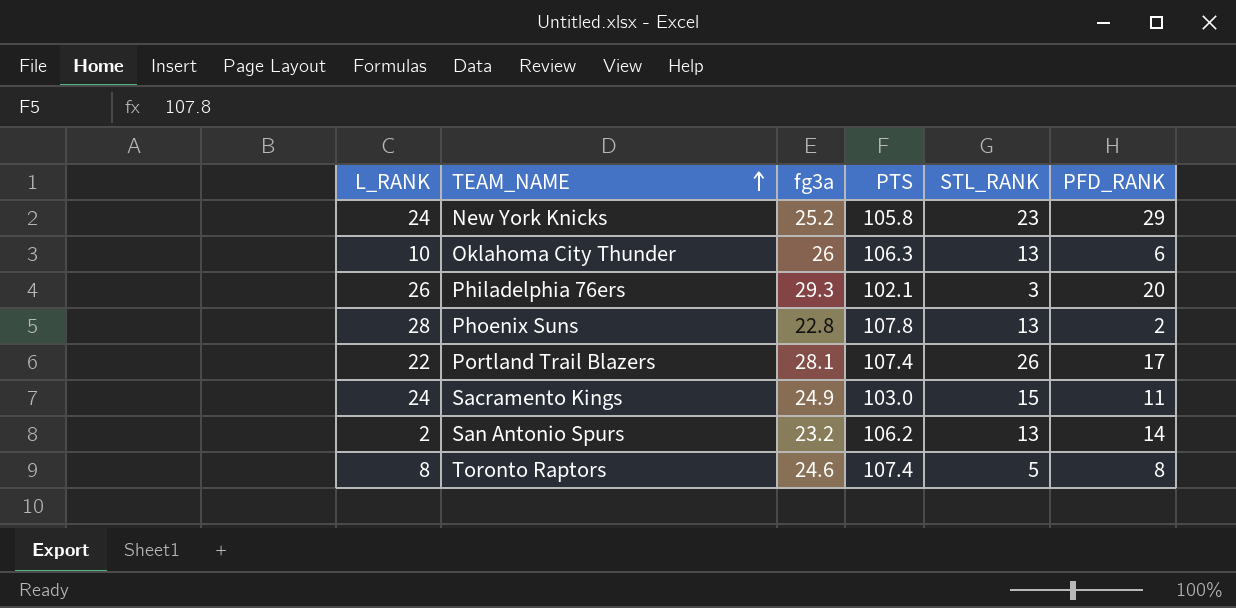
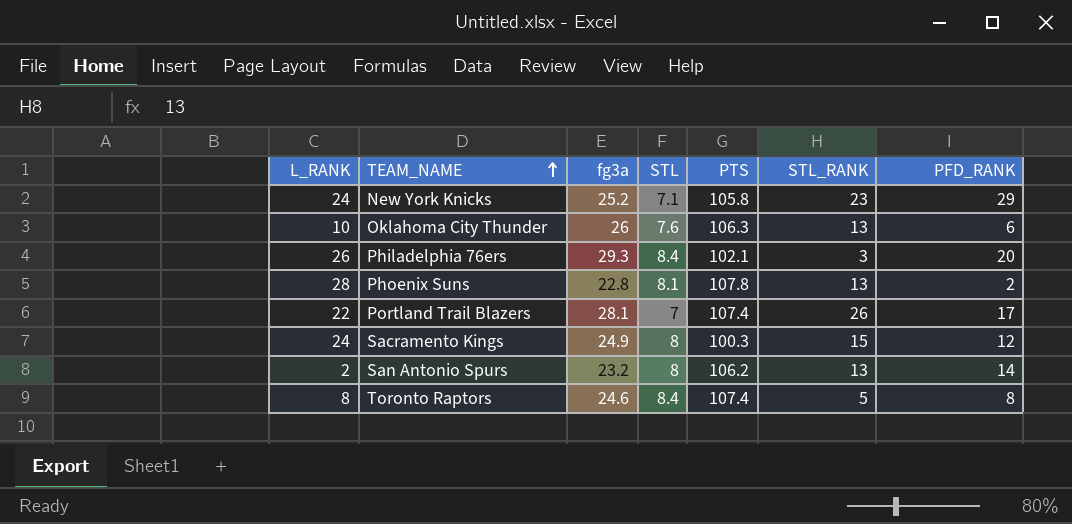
column STL | position: none -> 4
Sacramento Kings | PTS: 103.0 -> 100.3
Sacramento Kings | PFD_RANK: 11 -> 12

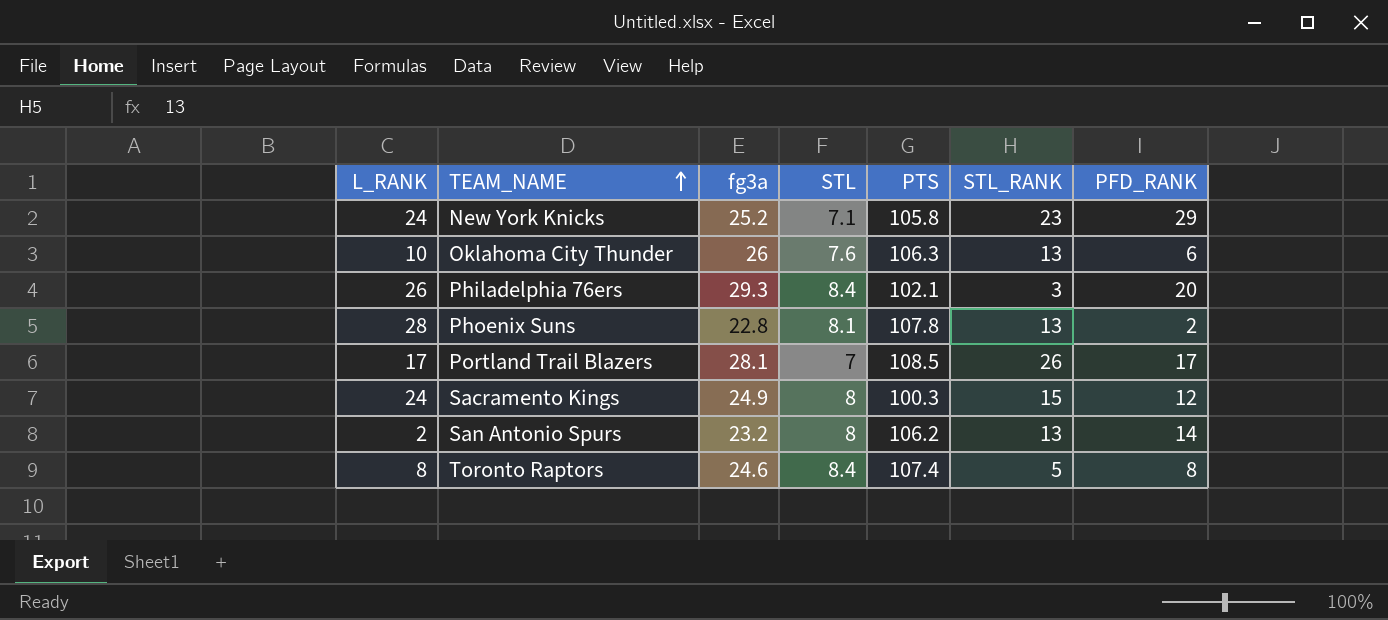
Portland Trail Blazers | L_RANK: 22 -> 17
Portland Trail Blazers | PTS: 107.4 -> 108.5

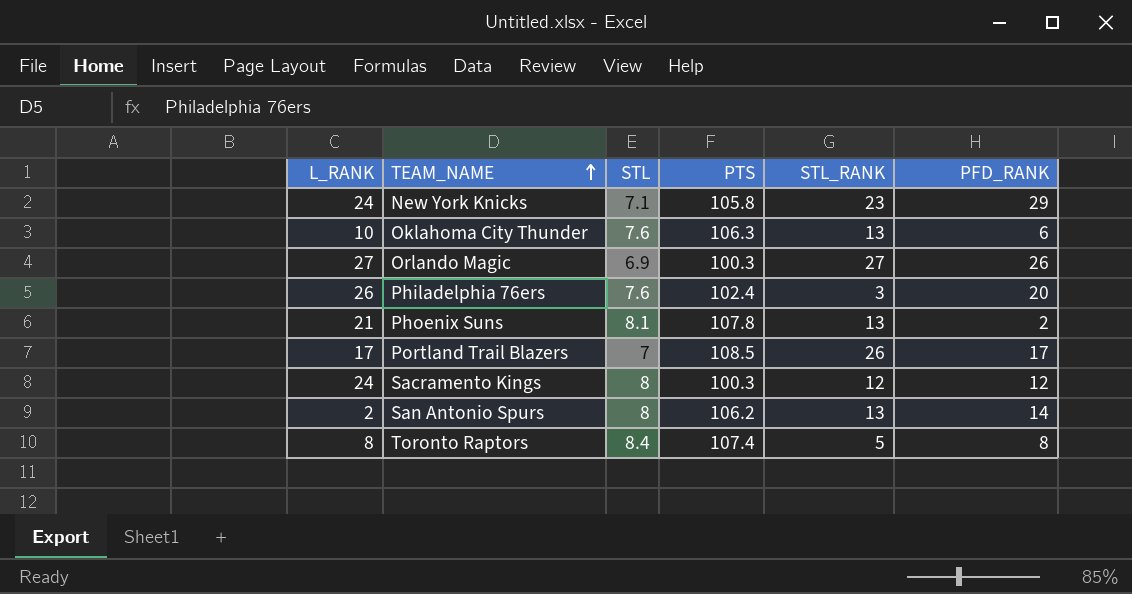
column fg3a | position: 3 -> none
row Orlando Magic: none -> 27 | 6.9 | 100.3 | 27 | 26
Philadelphia 76ers | STL: 8.4 -> 7.6
Philadelphia 76ers | PTS: 102.1 -> 102.4
Phoenix Suns | L_RANK: 28 -> 21
Sacramento Kings | STL_RANK: 15 -> 12

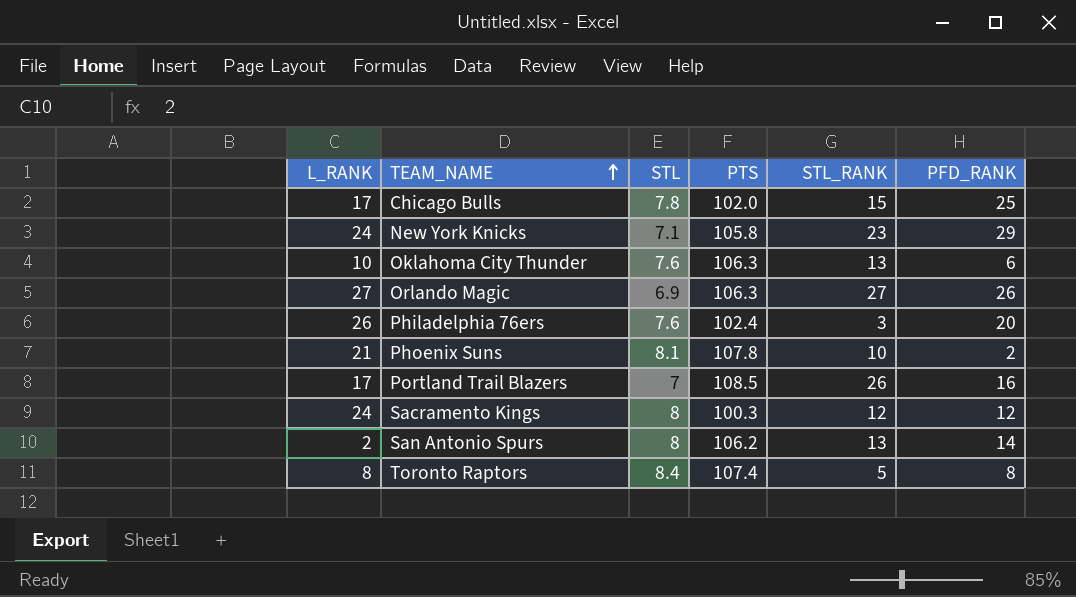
row Chicago Bulls: none -> 17 | 7.8 | 102.0 | 15 | 25
Orlando Magic | PTS: 100.3 -> 106.3
Phoenix Suns | STL_RANK: 13 -> 10
Portland Trail Blazers | PFD_RANK: 17 -> 16

